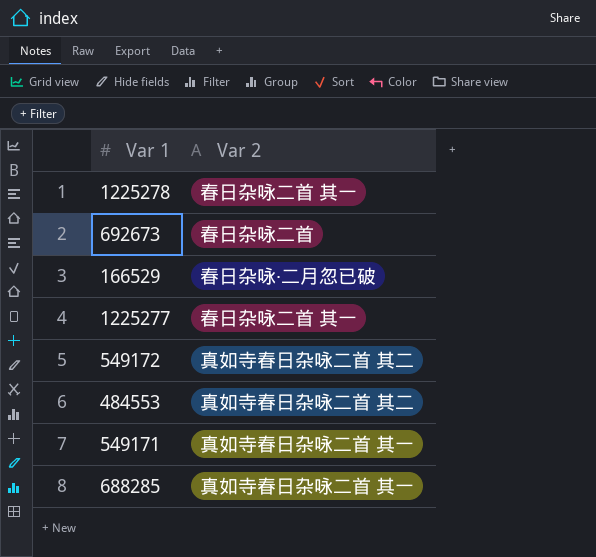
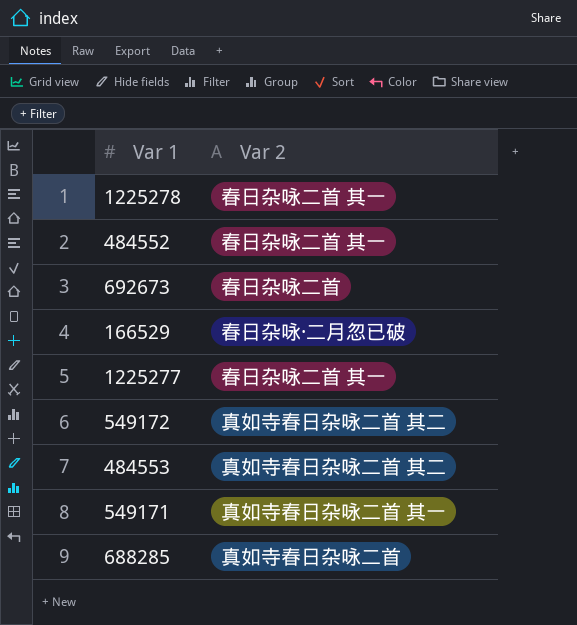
row 484552: none -> 春日杂咏二首 其一
688285 | Var 2: 真如寺春日杂咏二首 其一 -> 真如寺春日杂咏二首

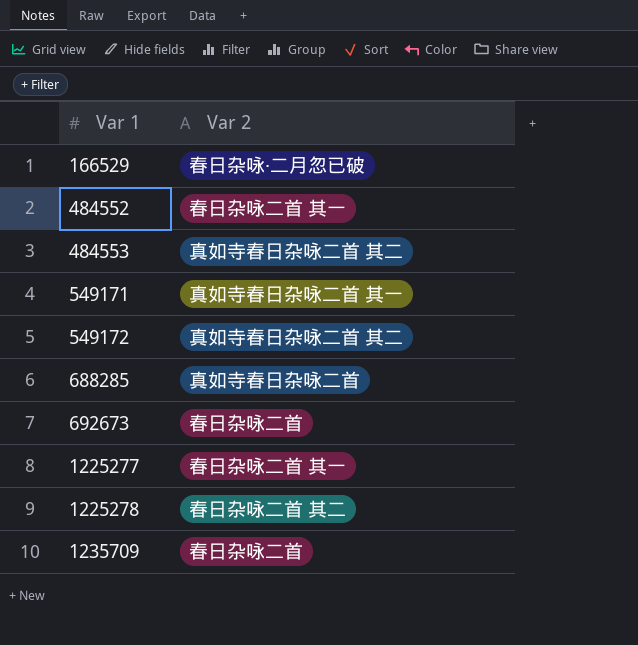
row order: none -> Var 1 ascending
1225278 | Var 2: 春日杂咏二首 其一 -> 春日杂咏二首 其二
row 1235709: none -> 春日杂咏二首

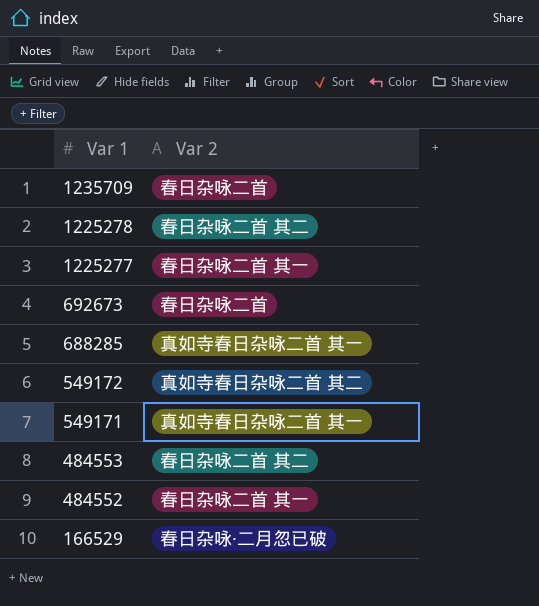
row order: Var 1 ascending -> Var 1 descending
688285 | Var 2: 真如寺春日杂咏二首 -> 真如寺春日杂咏二首 其一
484553 | Var 2: 真如寺春日杂咏二首 其二 -> 春日杂咏二首 其二

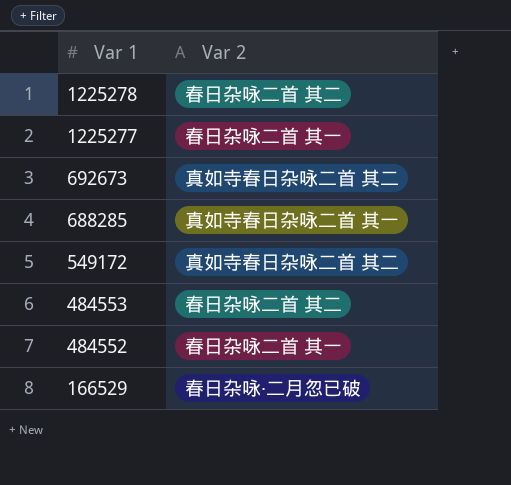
row 1235709: 春日杂咏二首 -> none
row 549171: 真如寺春日杂咏二首 其一 -> none
692673 | Var 2: 春日杂咏二首 -> 真如寺春日杂咏二首 其二

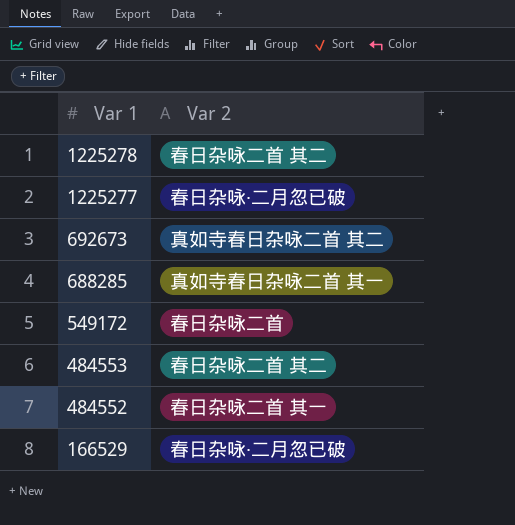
1225277 | Var 2: 春日杂咏二首 其一 -> 春日杂咏·二月忽已破
549172 | Var 2: 真如寺春日杂咏二首 其二 -> 春日杂咏二首

